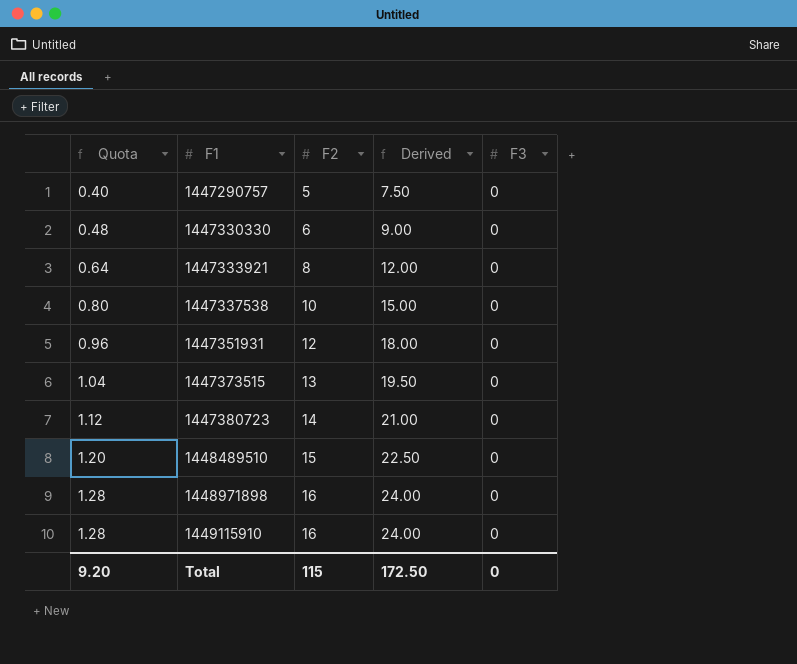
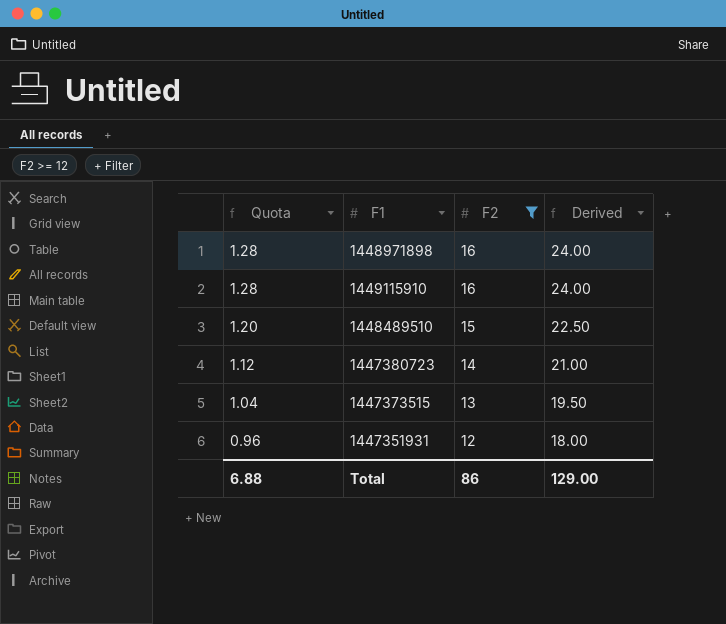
filter: none -> F2 >= 12
row order: Quota ascending -> Quota descending
column F3 | position: 5 -> none
Total | Quota: 9.20 -> 6.88
Total | F2: 115 -> 86
Total | Derived: 172.50 -> 129.00

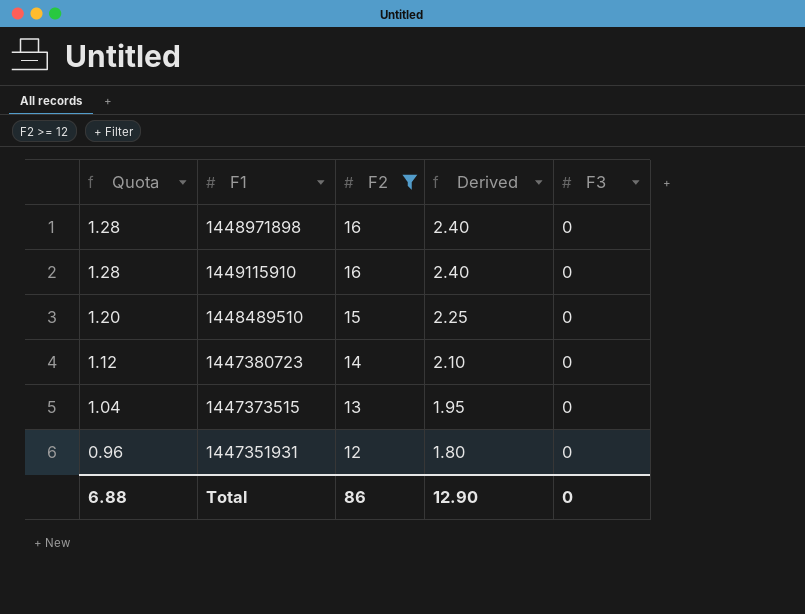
column Derived | formula: [F2] * 1.5 -> [F2] * 0.15
column F3 | position: none -> 5
Total | Derived: 129.00 -> 12.90

